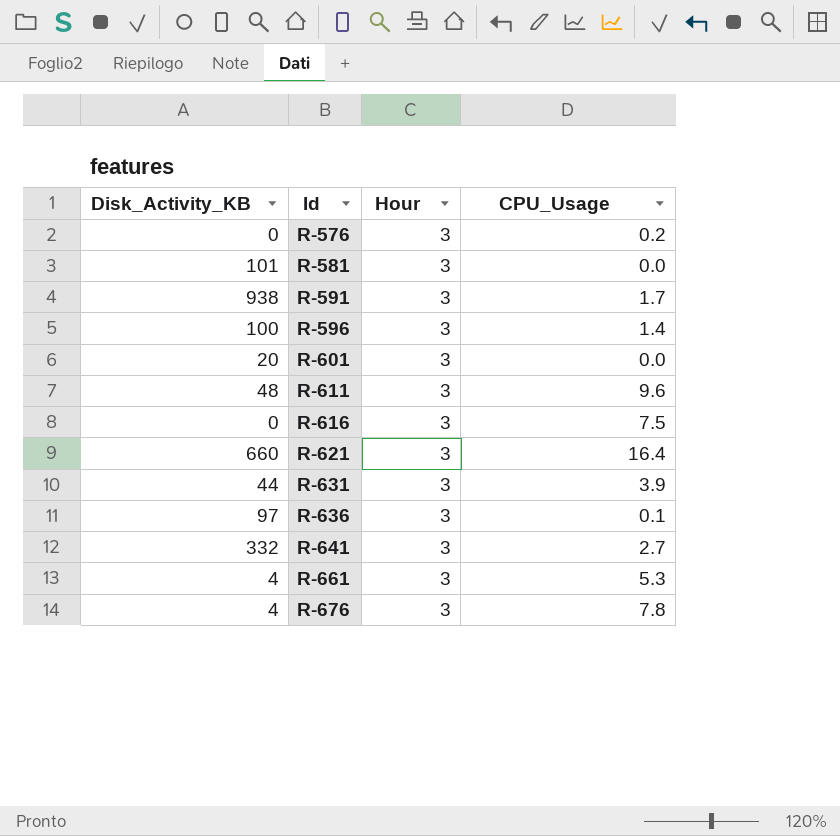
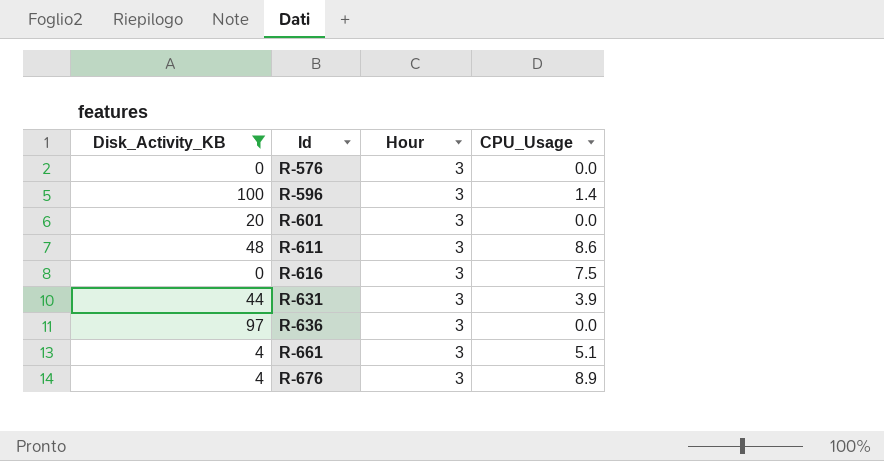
filter: none -> Disk_Activity_KB <= 100
R-576 | CPU_Usage: 0.2 -> 0.0
R-611 | CPU_Usage: 9.6 -> 8.6
R-636 | CPU_Usage: 0.1 -> 0.0
R-661 | CPU_Usage: 5.3 -> 5.1
R-676 | CPU_Usage: 7.8 -> 8.9

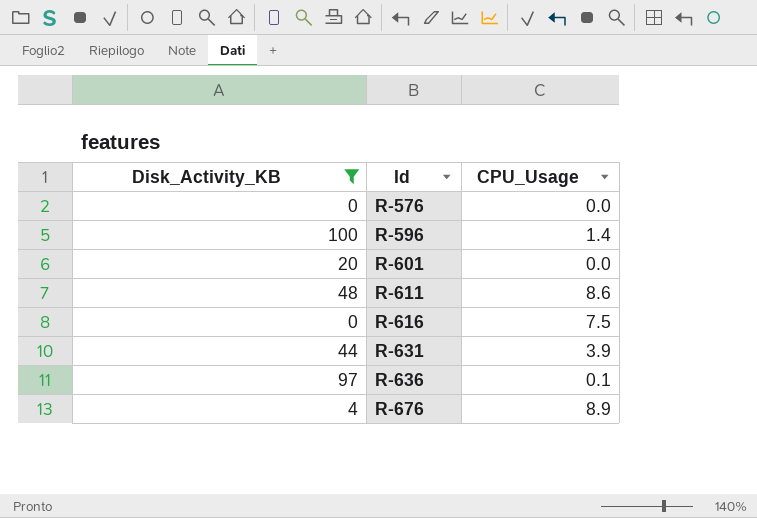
column Hour | position: 3 -> none
row R-661: 4 | 3 | 5.1 -> none
R-636 | CPU_Usage: 0.0 -> 0.1

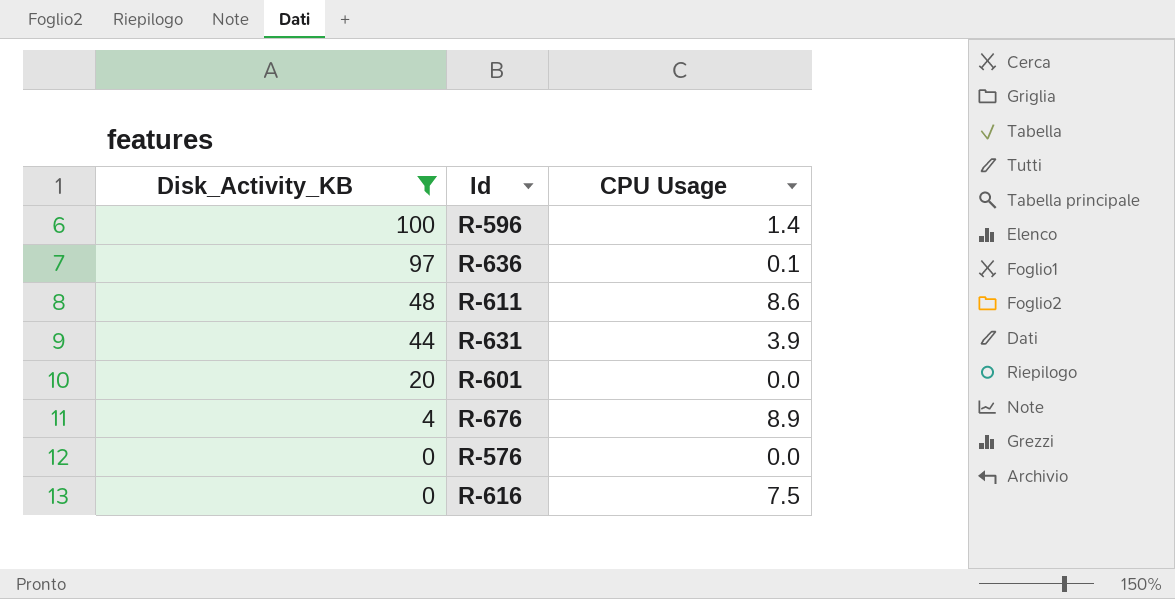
row order: Id ascending -> Disk_Activity_KB descending
column name: CPU_Usage -> CPU Usage

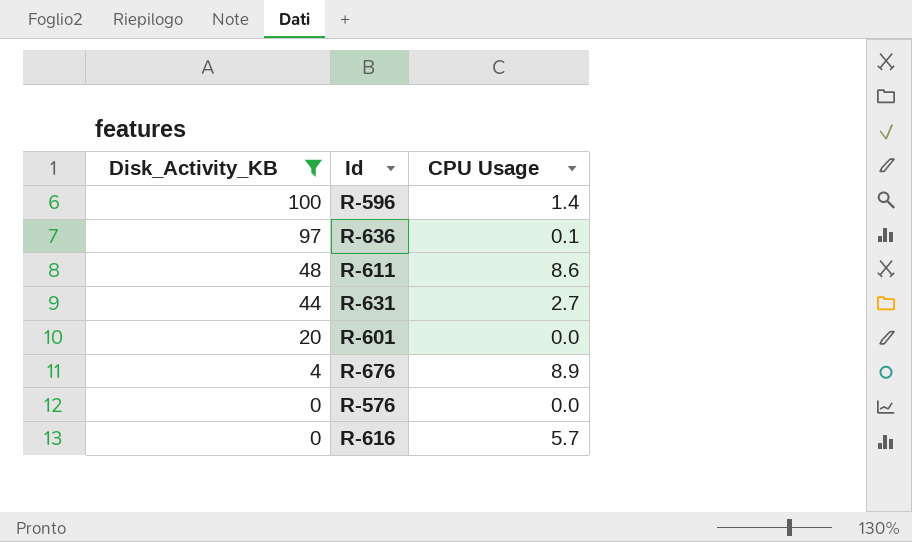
R-631 | CPU Usage: 3.9 -> 2.7
R-616 | CPU Usage: 7.5 -> 5.7

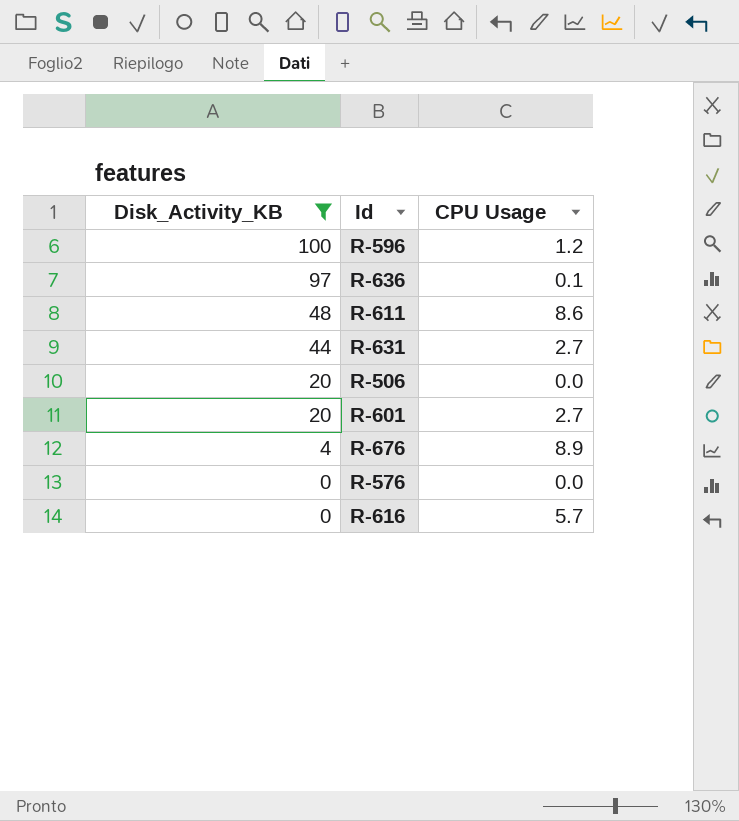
R-596 | CPU Usage: 1.4 -> 1.2
row R-506: none -> 20 | 0.0
R-601 | CPU Usage: 0.0 -> 2.7

